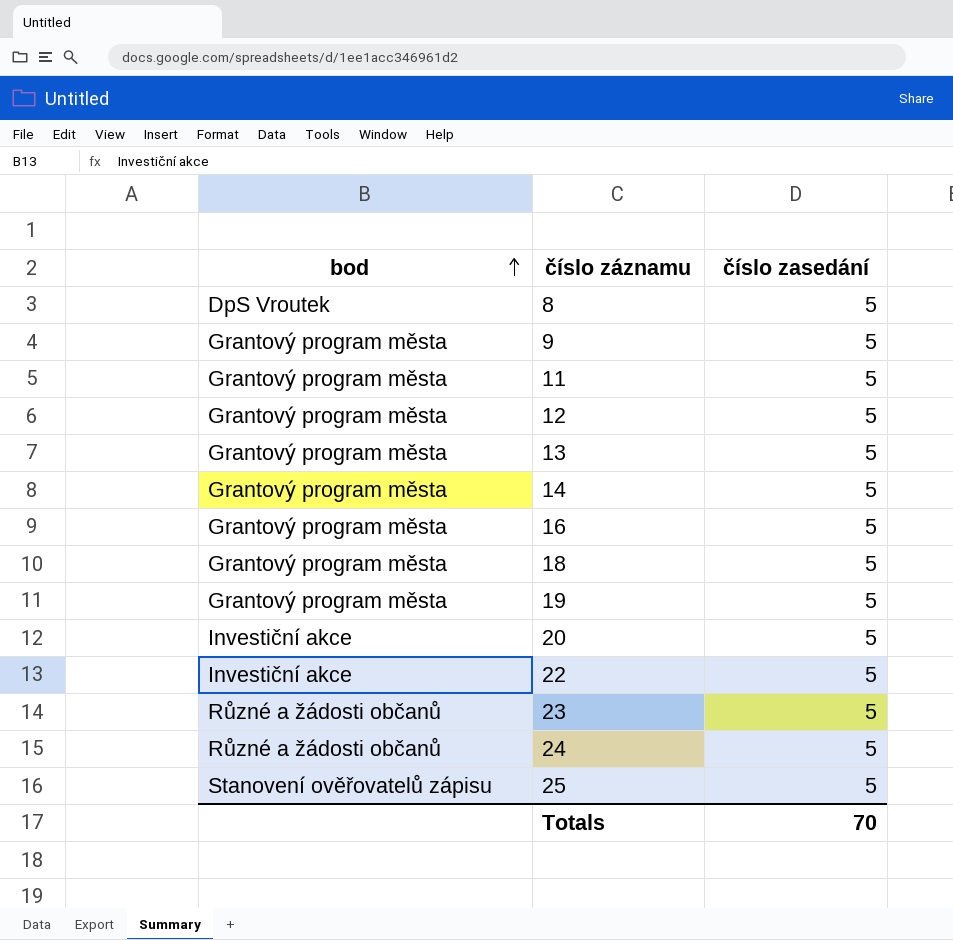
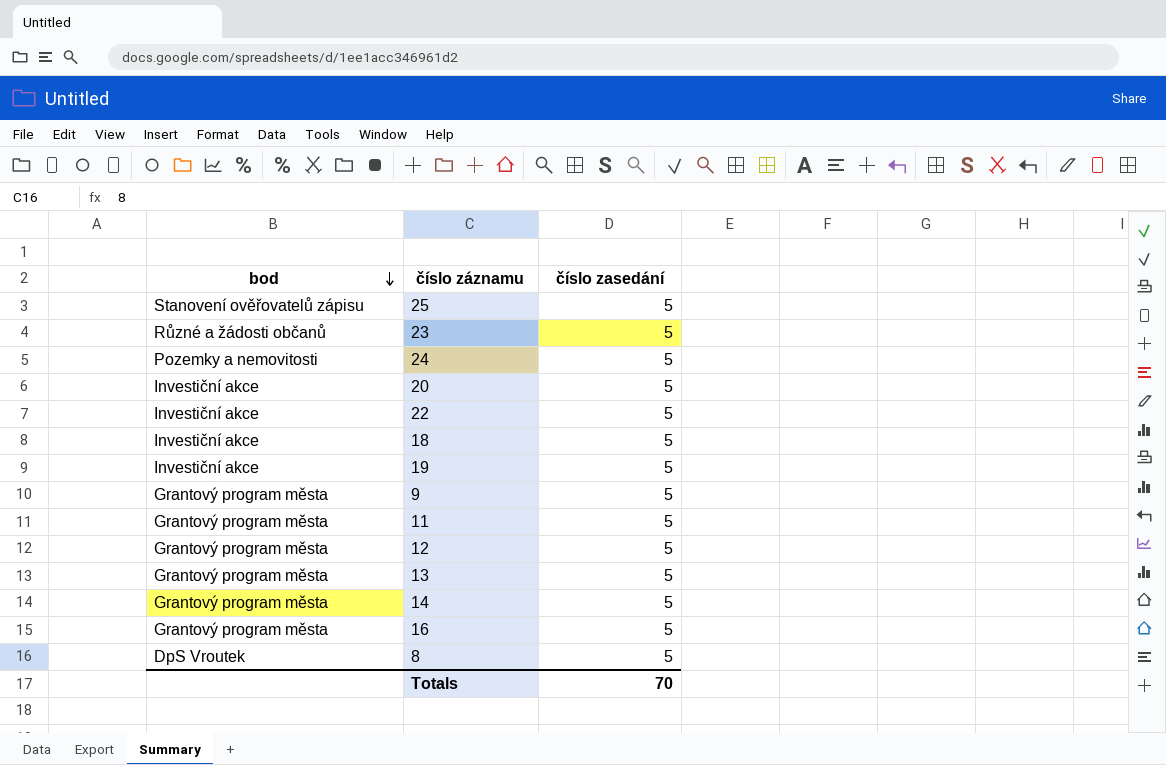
row order: bod ascending -> bod descending
24 | bod: Různé a žádosti občanů -> Pozemky a nemovitosti
18 | bod: Grantový program města -> Investiční akce
19 | bod: Grantový program města -> Investiční akce

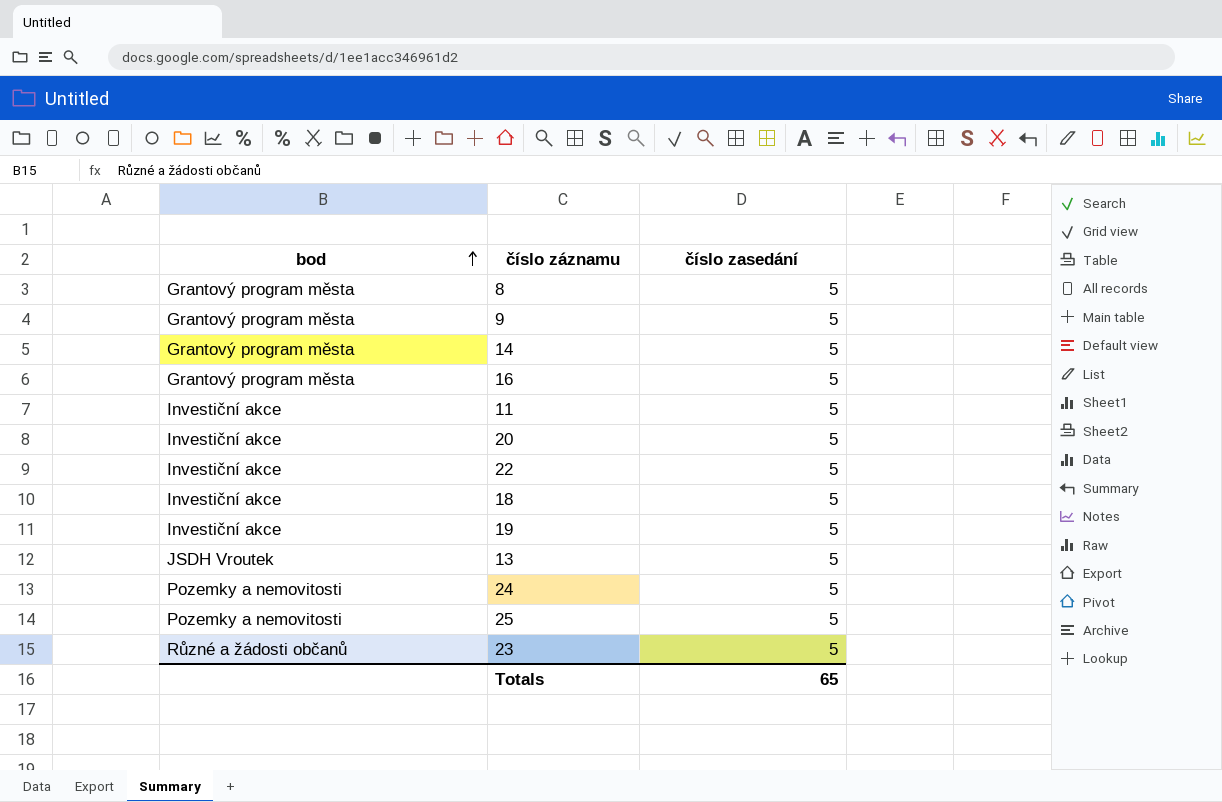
row order: bod descending -> bod ascending
row 12: Grantový program města | 5 -> none
8 | bod: DpS Vroutek -> Grantový program města
11 | bod: Grantový program města -> Investiční akce
13 | bod: Grantový program města -> JSDH Vroutek
25 | bod: Stanovení ověřovatelů zápisu -> Pozemky a nemovitosti
Totals | číslo zasedání: 70 -> 65

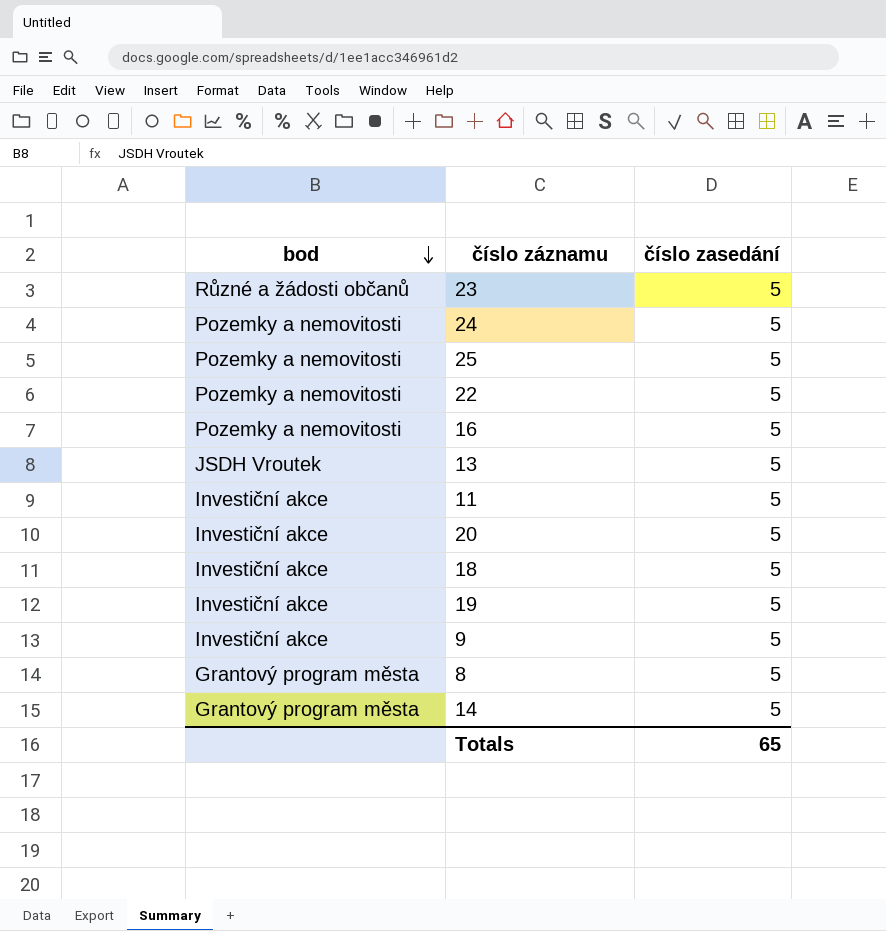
row order: bod ascending -> bod descending
22 | bod: Investiční akce -> Pozemky a nemovitosti
16 | bod: Grantový program města -> Pozemky a nemovitosti
9 | bod: Grantový program města -> Investiční akce

